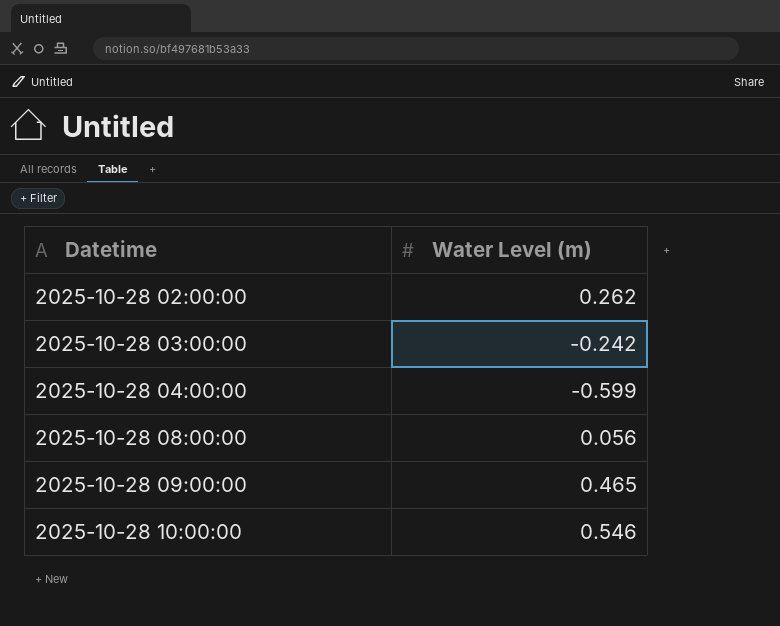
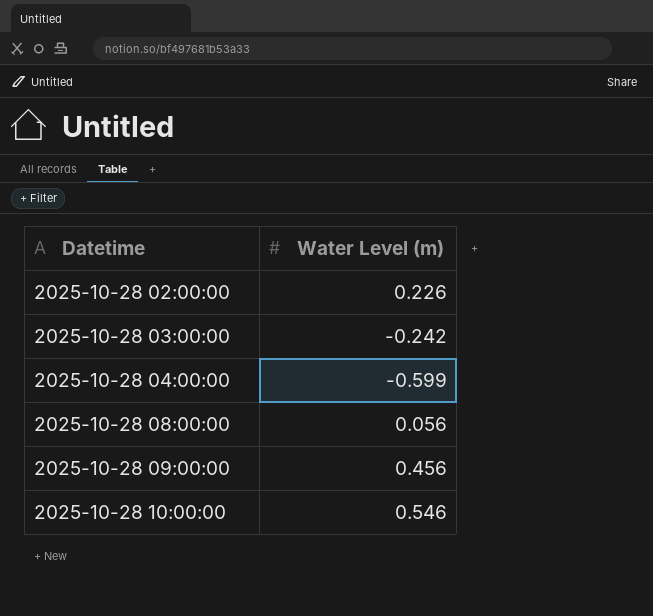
2025-10-28 02:00:00 | Water Level (m): 0.262 -> 0.226
2025-10-28 09:00:00 | Water Level (m): 0.465 -> 0.456

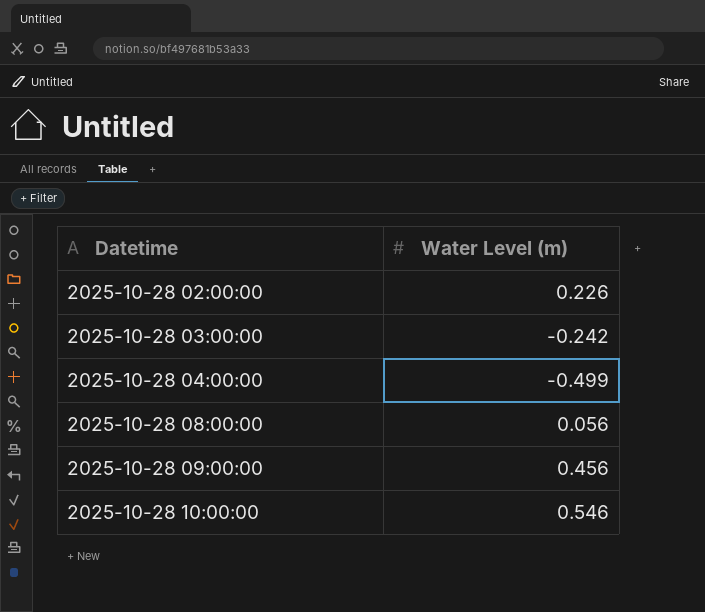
2025-10-28 04:00:00 | Water Level (m): -0.599 -> -0.499

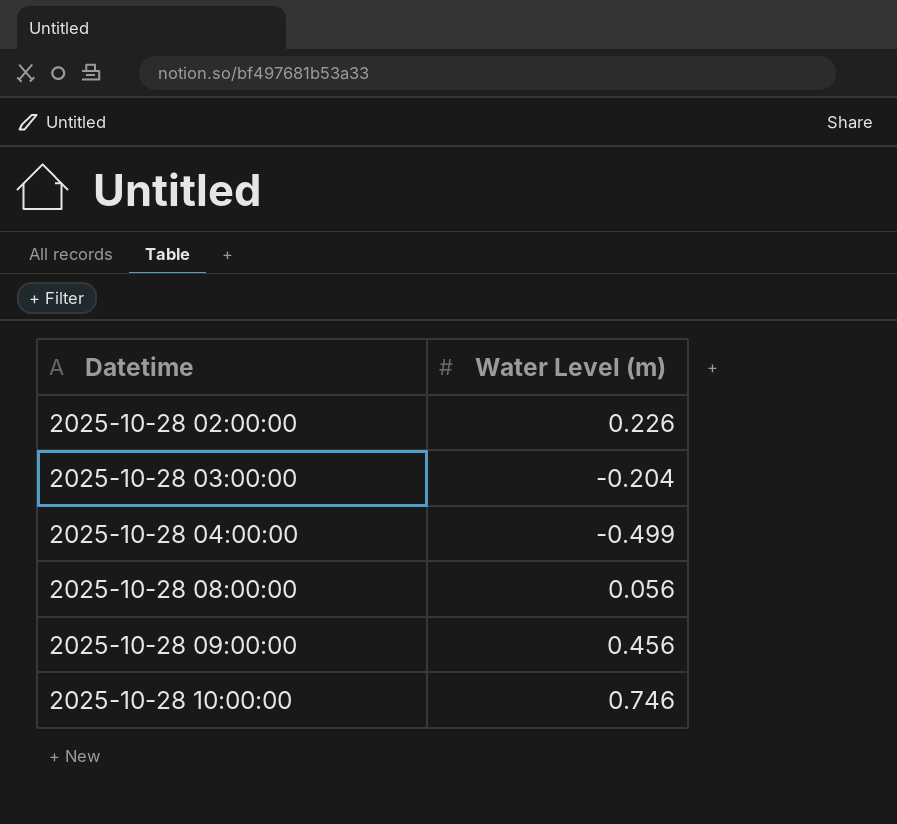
2025-10-28 03:00:00 | Water Level (m): -0.242 -> -0.204
2025-10-28 10:00:00 | Water Level (m): 0.546 -> 0.746

